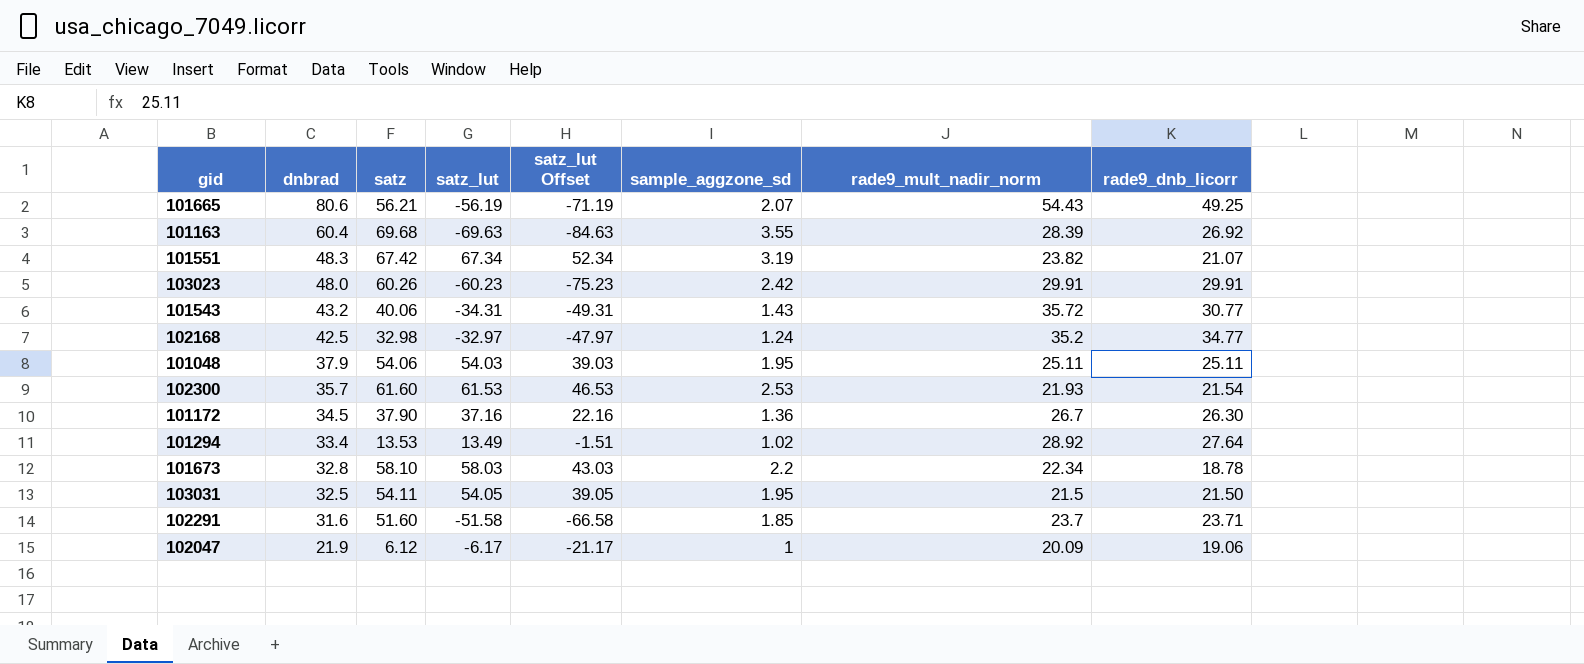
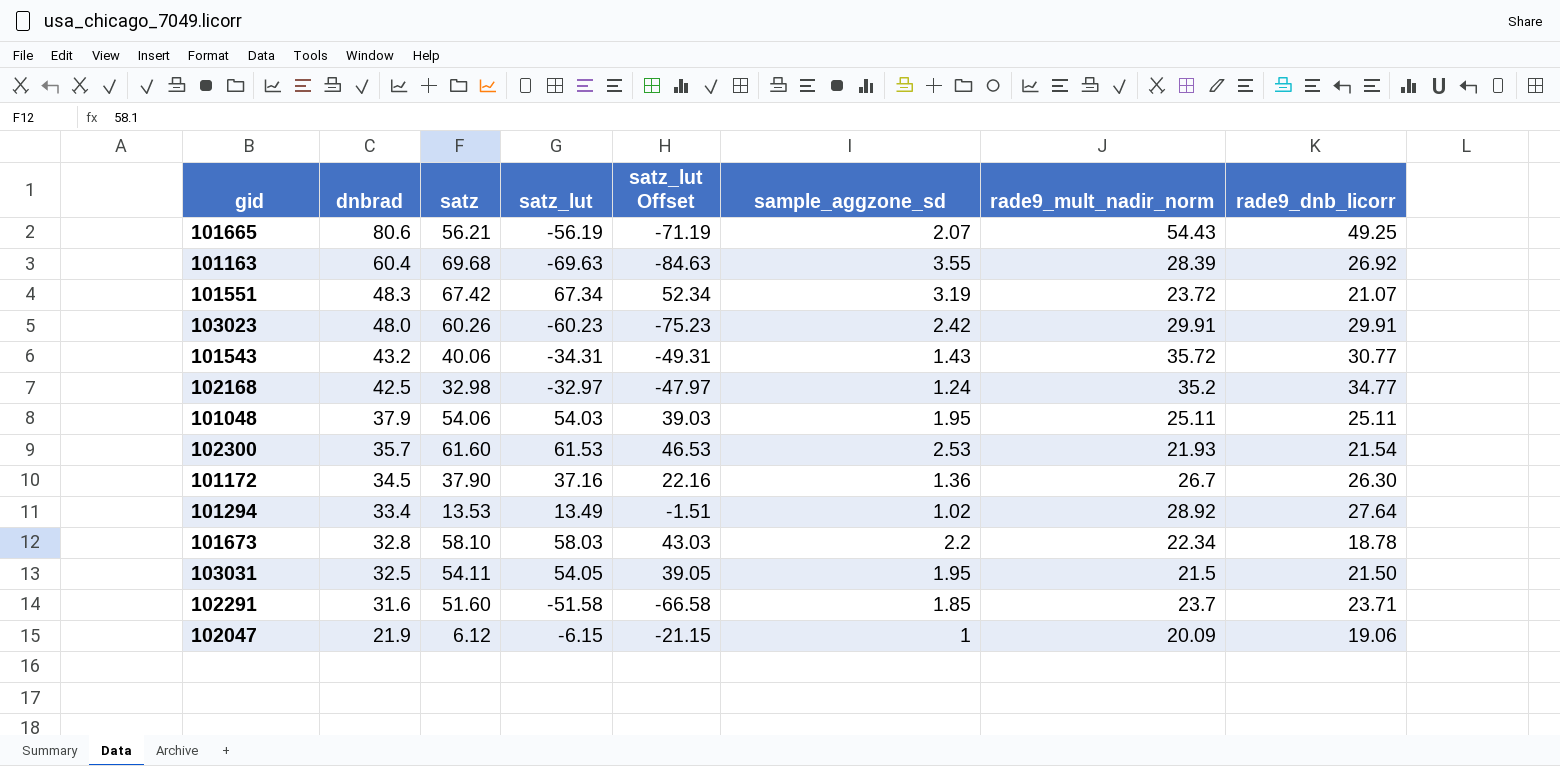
101551 | rade9_mult_nadir_norm: 23.82 -> 23.72
102047 | satz_lut: -6.17 -> -6.15
102047 | satz_lut Offset: -21.17 -> -21.15

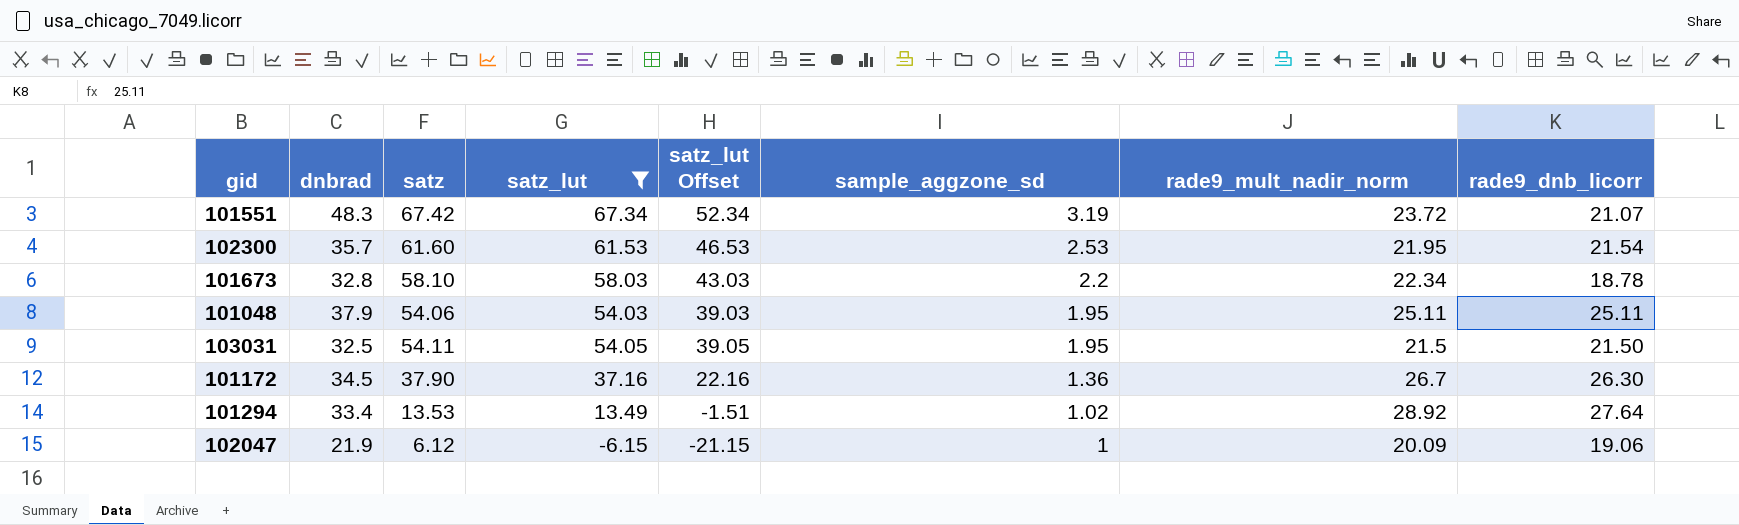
filter: none -> satz_lut >= -6.15
row order: dnbrad descending -> sample_aggzone_sd descending
102300 | rade9_mult_nadir_norm: 21.93 -> 21.95

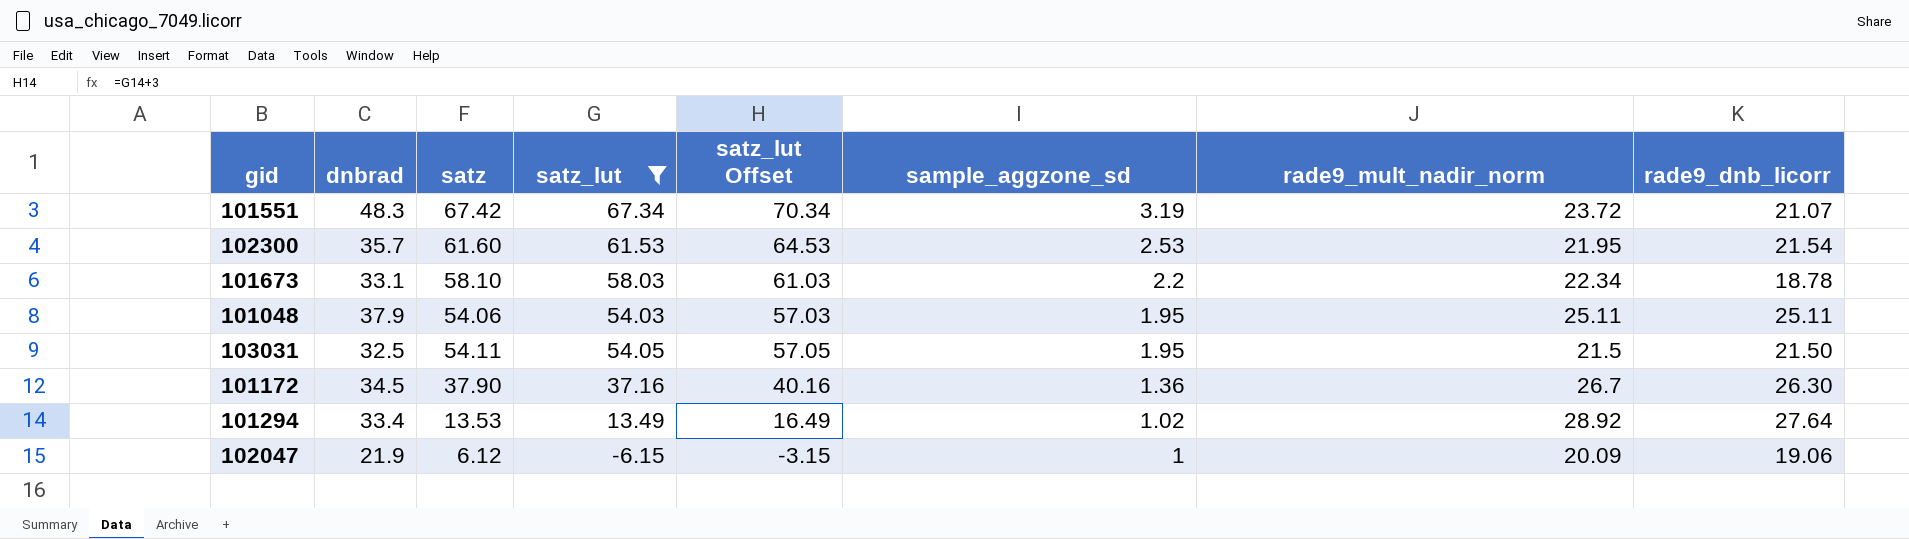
column satz_lut Offset | formula: [satz_lut] - 15 -> [satz_lut] + 3
101673 | dnbrad: 32.8 -> 33.1

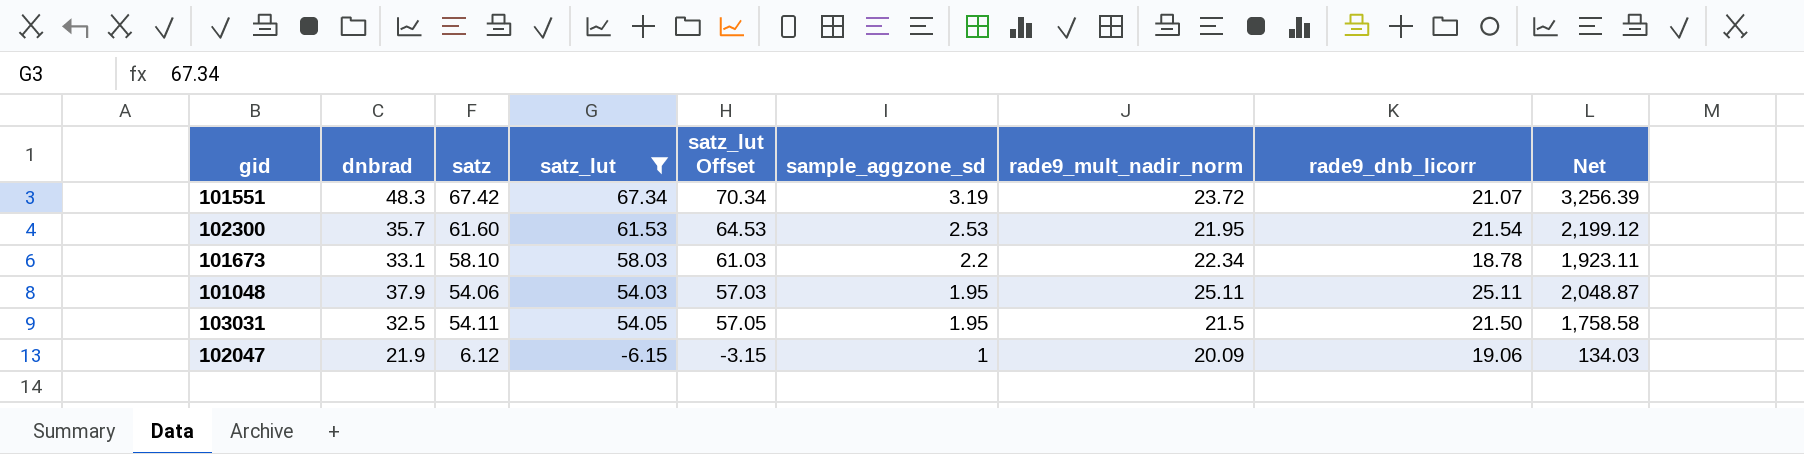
column Net | formula: none -> [dnbrad] * [satz]
row 101172: 34.5 | 37.90 | 37.16 | 40.16 | 1.36 | 26.7 | 26.30 -> none
row 101294: 33.4 | 13.53 | 13.49 | 16.49 | 1.02 | 28.92 | 27.64 -> none

